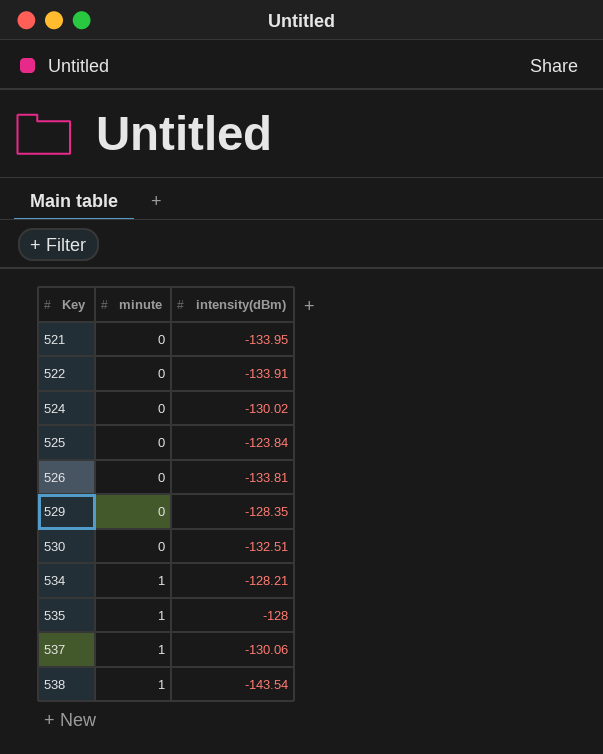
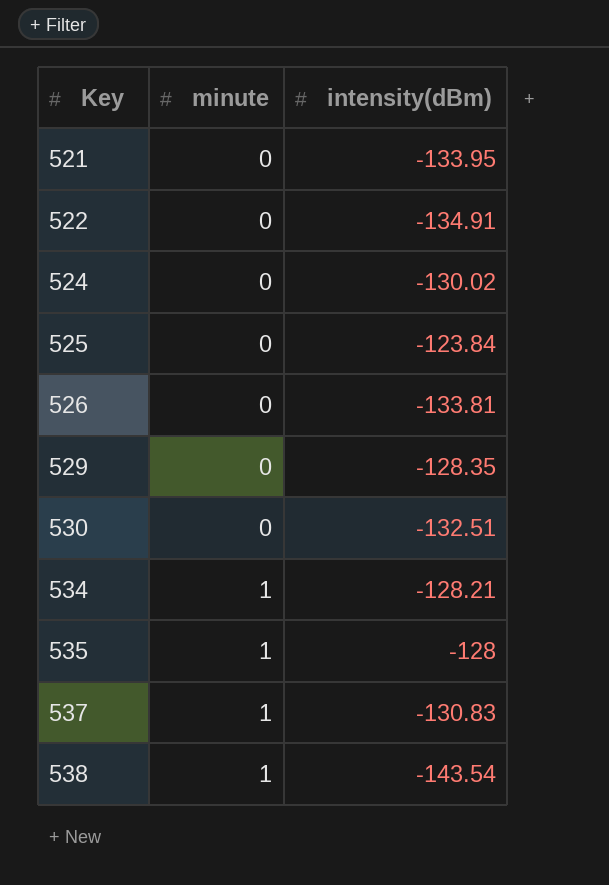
522 | intensity(dBm): -133.91 -> -134.91
537 | intensity(dBm): -130.06 -> -130.83

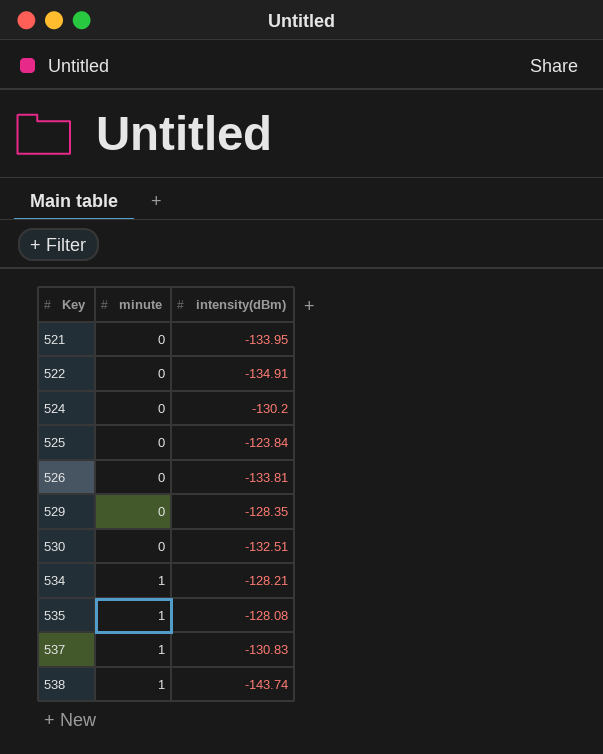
524 | intensity(dBm): -130.02 -> -130.2
535 | intensity(dBm): -128 -> -128.08
538 | intensity(dBm): -143.54 -> -143.74

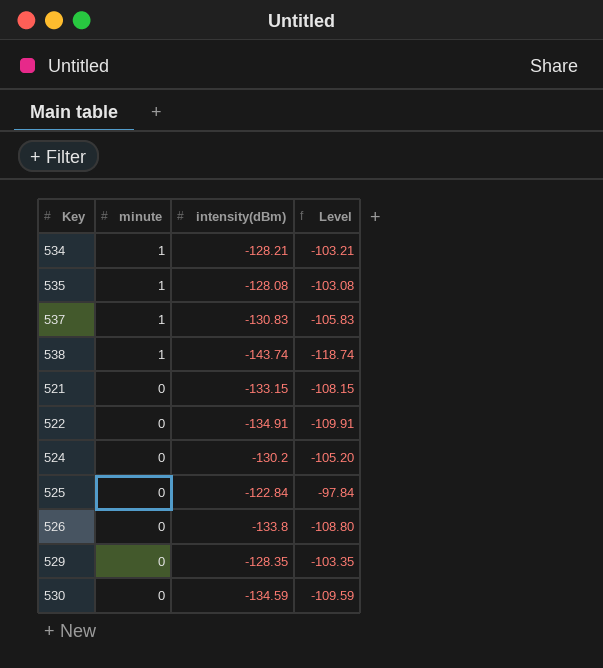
row order: Key ascending -> minute descending
column Level | formula: none -> [intensity(dBm)] + 25
521 | intensity(dBm): -133.95 -> -133.15
525 | intensity(dBm): -123.84 -> -122.84
526 | intensity(dBm): -133.81 -> -133.8
530 | intensity(dBm): -132.51 -> -134.59

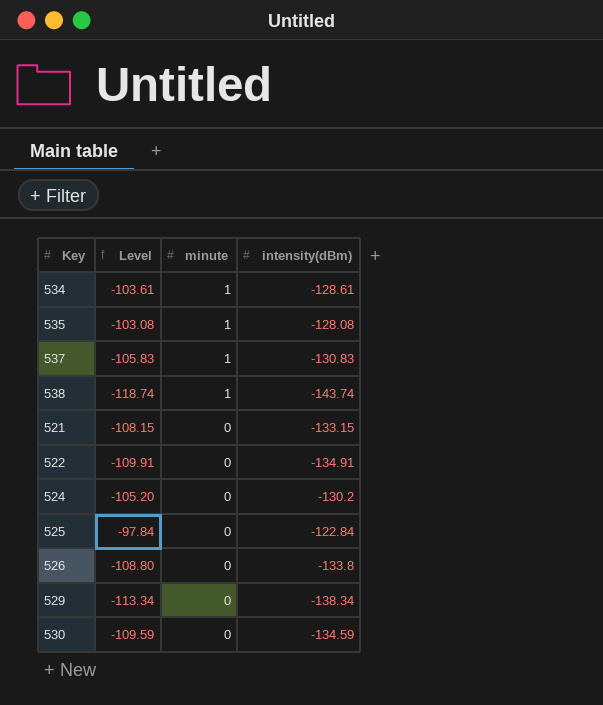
column Level | position: 4 -> 2
534 | Level: -103.21 -> -103.61
534 | intensity(dBm): -128.21 -> -128.61
529 | Level: -103.35 -> -113.34
529 | intensity(dBm): -128.35 -> -138.34

